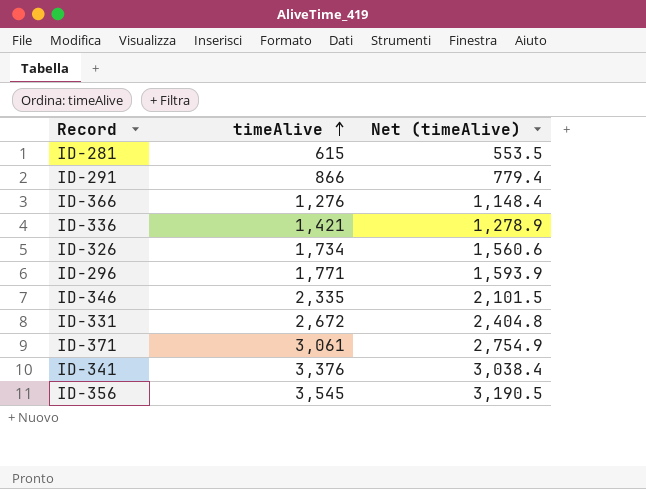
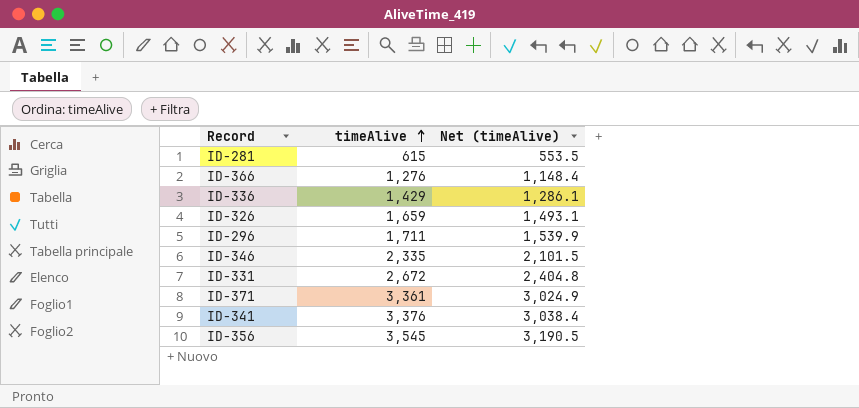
row ID-291: 866 | 779.4 -> none
ID-336 | timeAlive: 1,421 -> 1,429
ID-336 | Net (timeAlive): 1,278.9 -> 1,286.1
ID-326 | timeAlive: 1,734 -> 1,659
ID-326 | Net (timeAlive): 1,560.6 -> 1,493.1
ID-296 | timeAlive: 1,771 -> 1,711
ID-296 | Net (timeAlive): 1,593.9 -> 1,539.9
ID-371 | timeAlive: 3,061 -> 3,361
ID-371 | Net (timeAlive): 2,754.9 -> 3,024.9

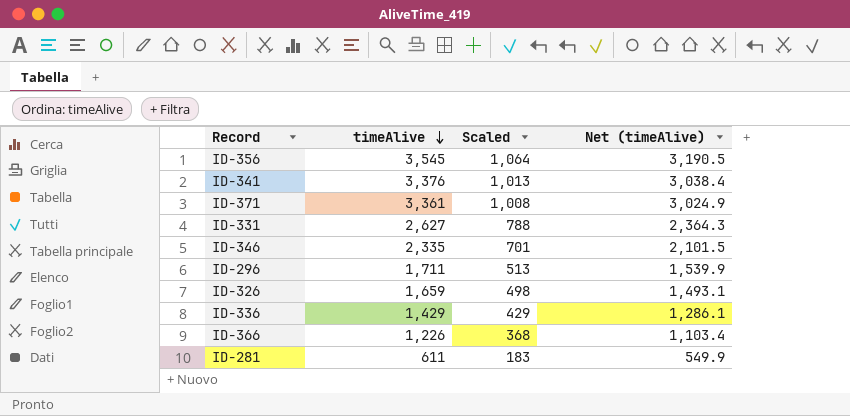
row order: timeAlive ascending -> timeAlive descending
column Scaled | formula: none -> [timeAlive] * 0.3
ID-331 | timeAlive: 2,672 -> 2,627
ID-331 | Net (timeAlive): 2,404.8 -> 2,364.3
ID-366 | timeAlive: 1,276 -> 1,226
ID-366 | Net (timeAlive): 1,148.4 -> 1,103.4
ID-281 | timeAlive: 615 -> 611
ID-281 | Net (timeAlive): 553.5 -> 549.9

